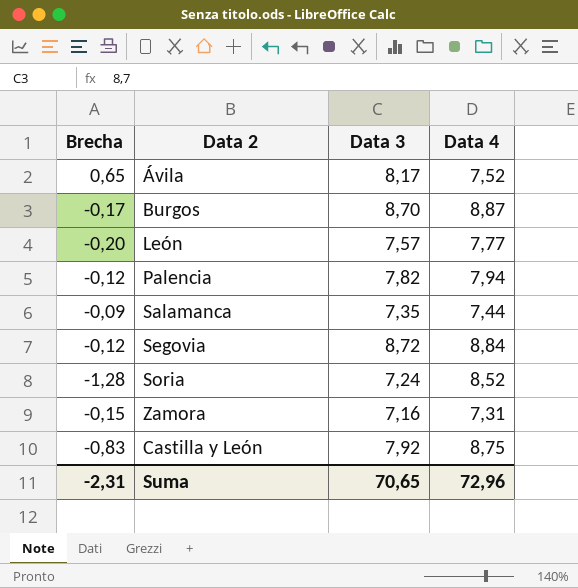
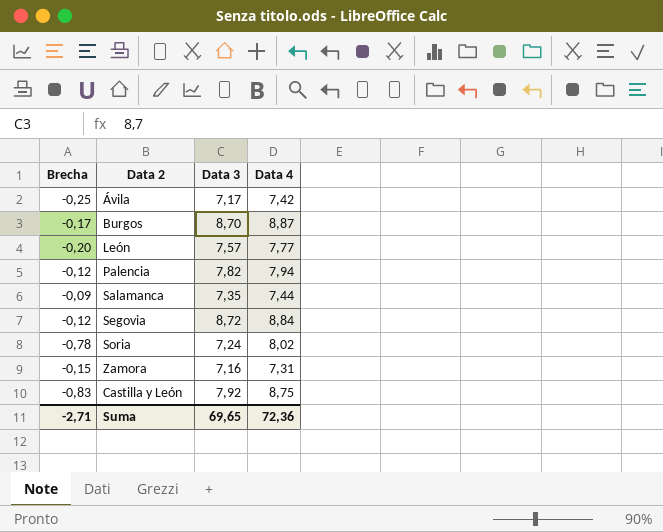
Ávila | Brecha: 0,65 -> -0,25
Ávila | Data 3: 8,17 -> 7,17
Ávila | Data 4: 7,52 -> 7,42
Soria | Brecha: -1,28 -> -0,78
Soria | Data 4: 8,52 -> 8,02
Suma | Brecha: -2,31 -> -2,71
Suma | Data 3: 70,65 -> 69,65
Suma | Data 4: 72,96 -> 72,36

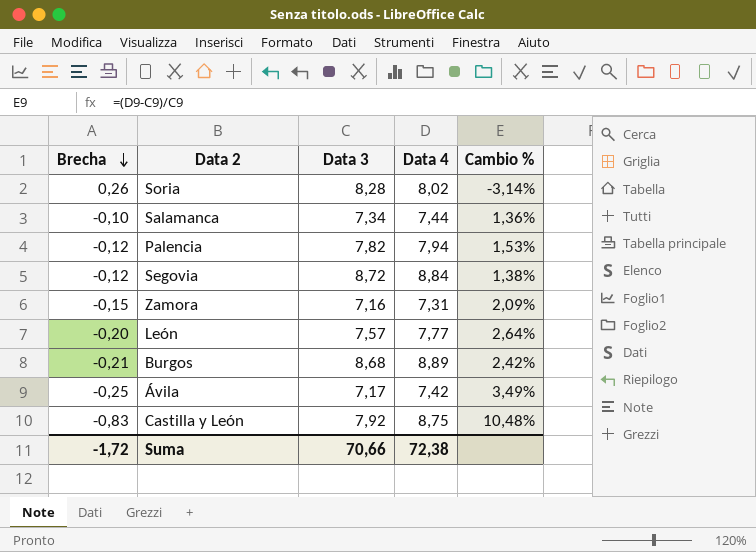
row order: none -> Brecha descending
column Cambio % | formula: none -> ([Data 4] - [Data 3]) / [Data 3]
Soria | Brecha: -0,78 -> 0,26
Soria | Data 3: 7,24 -> 8,28
Salamanca | Brecha: -0,09 -> -0,10
Salamanca | Data 3: 7,35 -> 7,34
Burgos | Brecha: -0,17 -> -0,21
Burgos | Data 3: 8,70 -> 8,68
Burgos | Data 4: 8,87 -> 8,89
Suma | Brecha: -2,71 -> -1,72
Suma | Data 3: 69,65 -> 70,66
Suma | Data 4: 72,36 -> 72,38

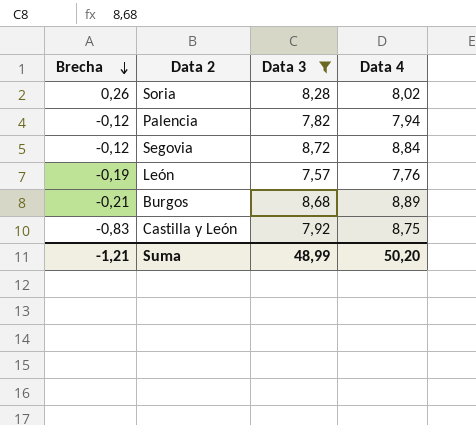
filter: none -> Data 3 >= 7,57
column Cambio % | formula: ([Data 4] - [Data 3]) / [Data 3] -> none
León | Brecha: -0,20 -> -0,19
León | Data 4: 7,77 -> 7,76
Suma | Brecha: -1,72 -> -1,21
Suma | Data 3: 70,66 -> 48,99
Suma | Data 4: 72,38 -> 50,20

